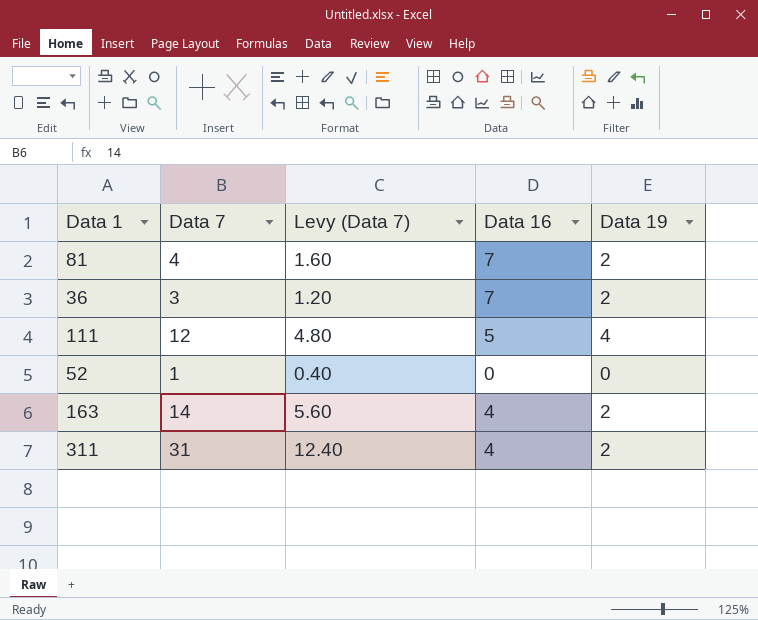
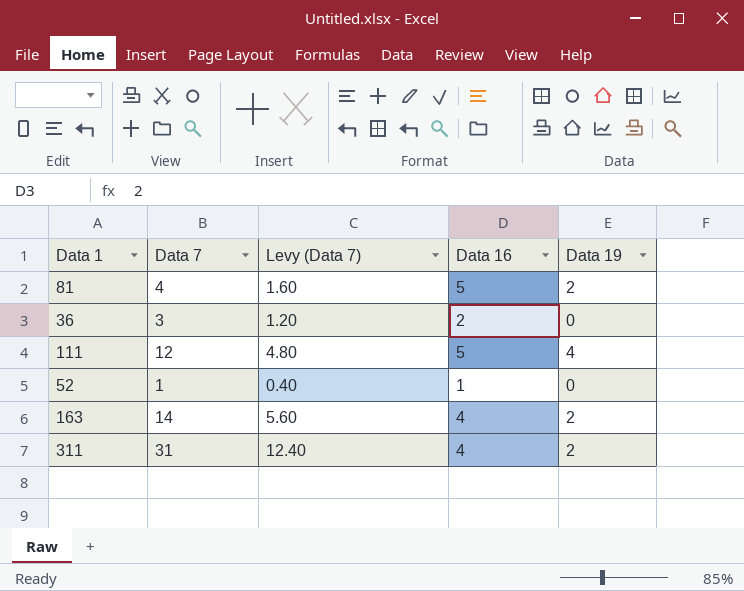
81 | Data 16: 7 -> 5
36 | Data 16: 7 -> 2
36 | Data 19: 2 -> 0
52 | Data 16: 0 -> 1

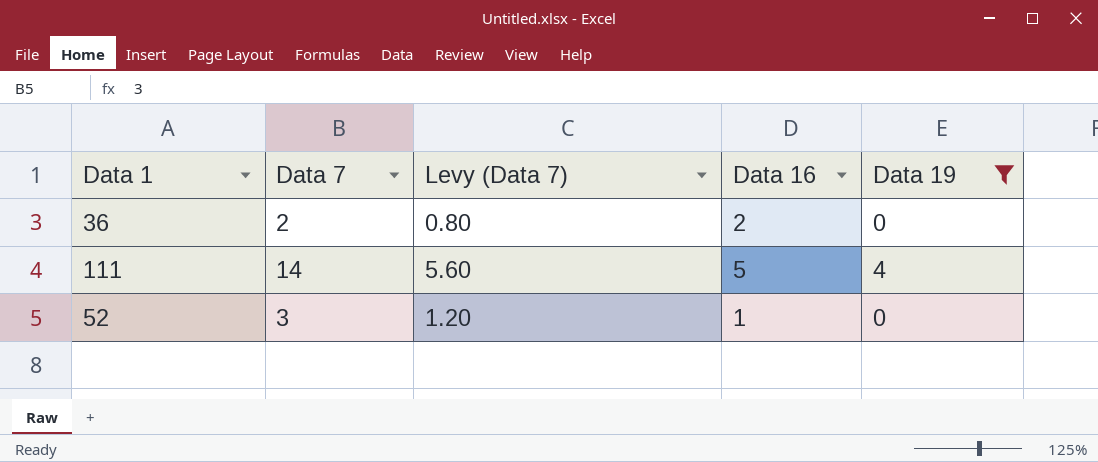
filter: none -> Data 19 != 2
36 | Data 7: 3 -> 2
36 | Levy (Data 7): 1.20 -> 0.80
111 | Data 7: 12 -> 14
111 | Levy (Data 7): 4.80 -> 5.60
52 | Data 7: 1 -> 3
52 | Levy (Data 7): 0.40 -> 1.20

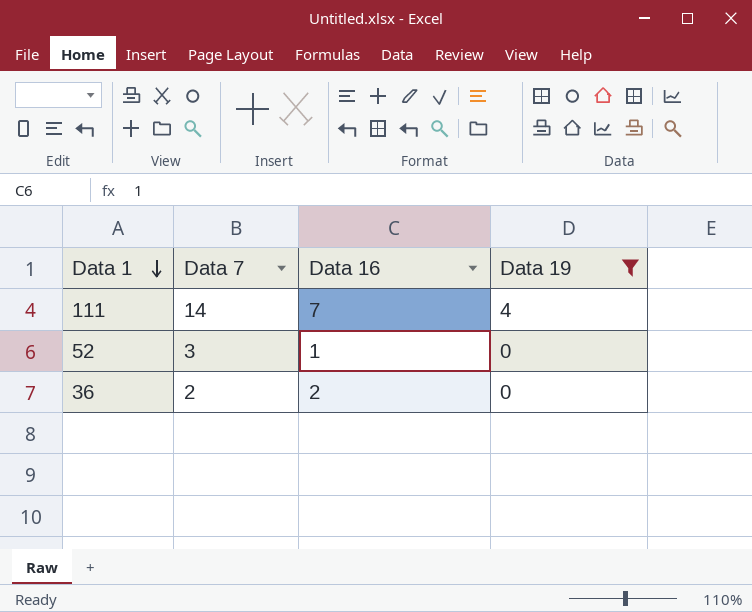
row order: none -> Data 1 descending
column Levy (Data 7) | formula: [Data 7] * 0.4 -> none
111 | Data 16: 5 -> 7

